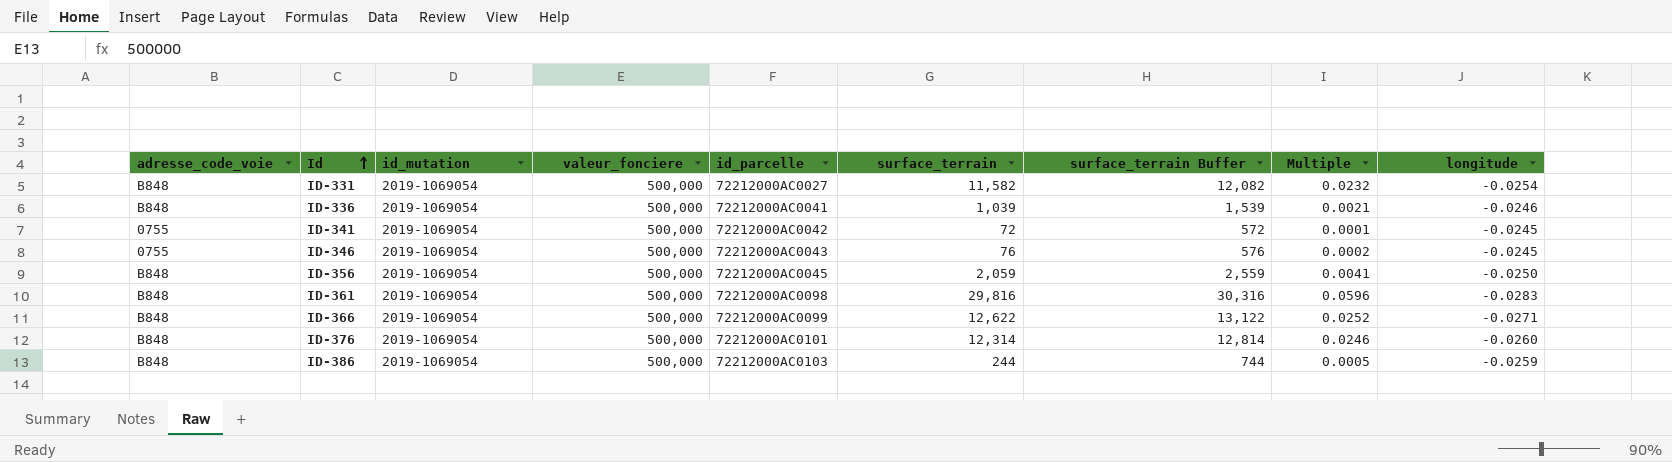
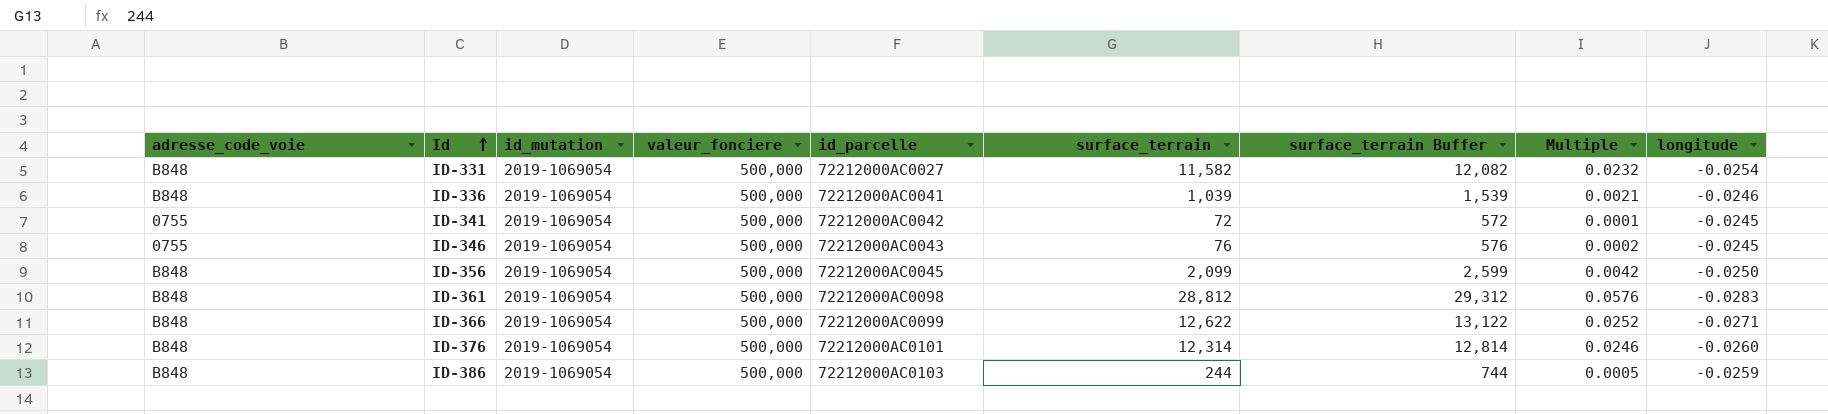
ID-356 | surface_terrain: 2,059 -> 2,099
ID-356 | surface_terrain Buffer: 2,559 -> 2,599
ID-356 | Multiple: 0.0041 -> 0.0042
ID-361 | surface_terrain: 29,816 -> 28,812
ID-361 | surface_terrain Buffer: 30,316 -> 29,312
ID-361 | Multiple: 0.0596 -> 0.0576

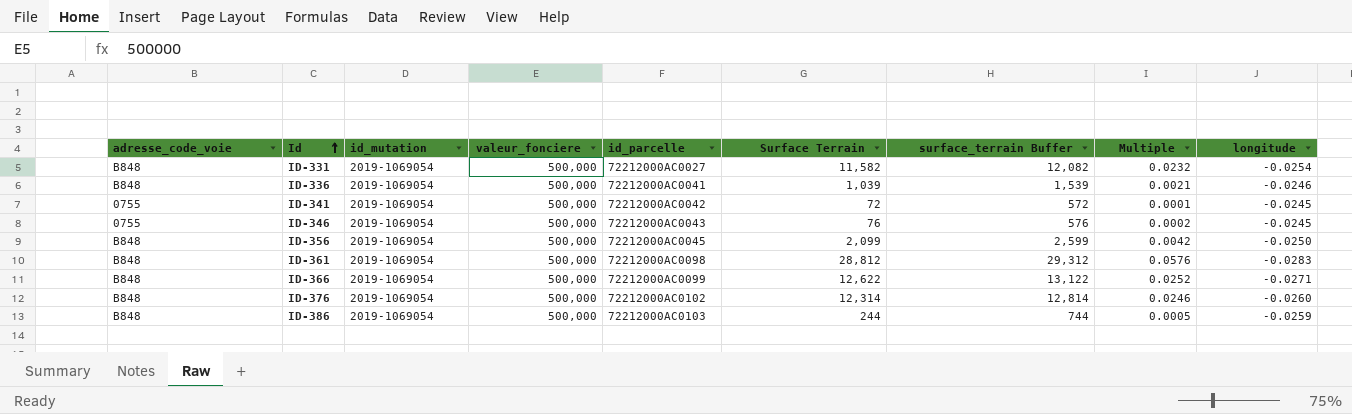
column name: surface_terrain -> Surface Terrain
ID-376 | id_parcelle: 72212000AC0101 -> 72212000AC0102

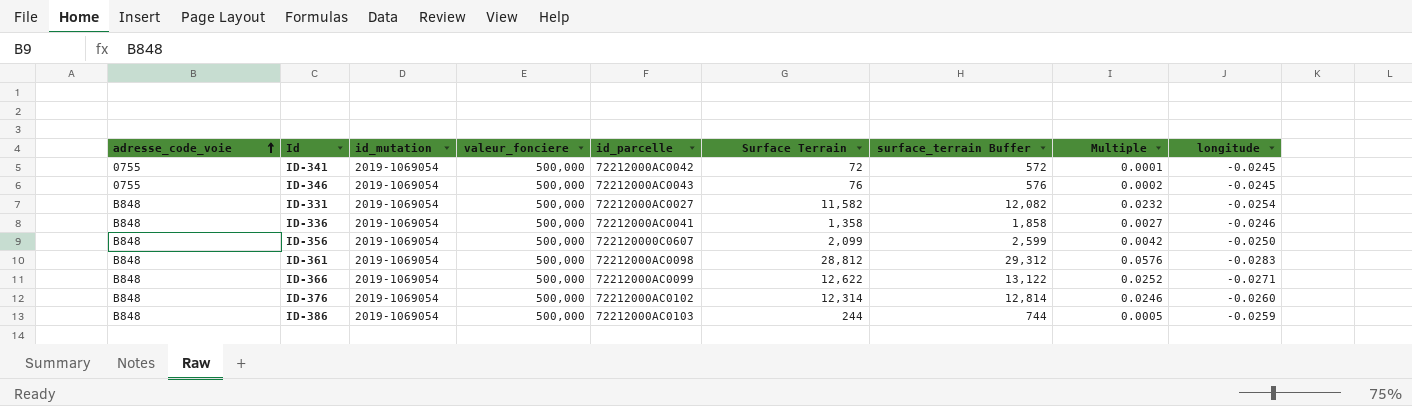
row order: Id ascending -> adresse_code_voie ascending
ID-336 | Surface Terrain: 1,039 -> 1,358
ID-336 | surface_terrain Buffer: 1,539 -> 1,858
ID-336 | Multiple: 0.0021 -> 0.0027
ID-356 | id_parcelle: 72212000AC0045 -> 722120000C0607

